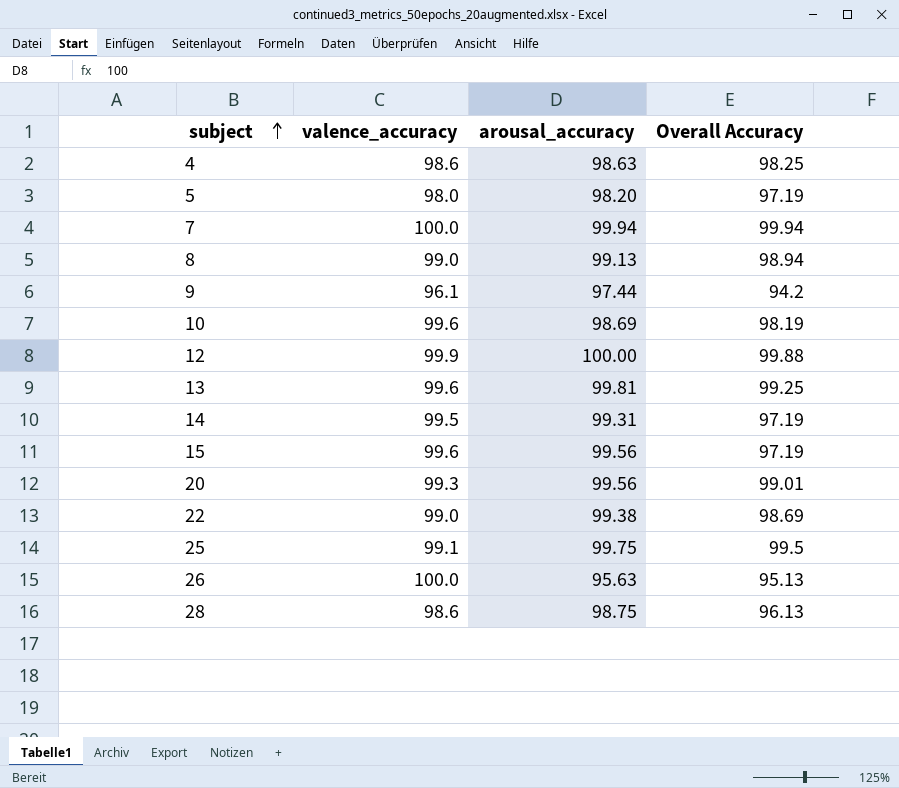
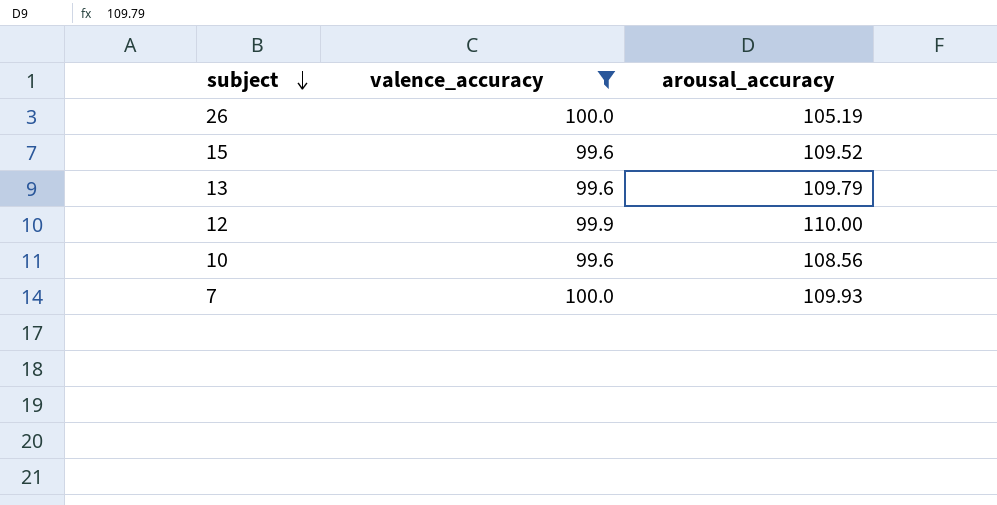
filter: none -> valence_accuracy >= 99.6
row order: subject ascending -> subject descending
column Overall Accuracy | position: 4 -> none
26 | arousal_accuracy: 95.63 -> 105.19
15 | arousal_accuracy: 99.56 -> 109.52
13 | arousal_accuracy: 99.81 -> 109.79
12 | arousal_accuracy: 100.00 -> 110.00
10 | arousal_accuracy: 98.69 -> 108.56
7 | arousal_accuracy: 99.94 -> 109.93

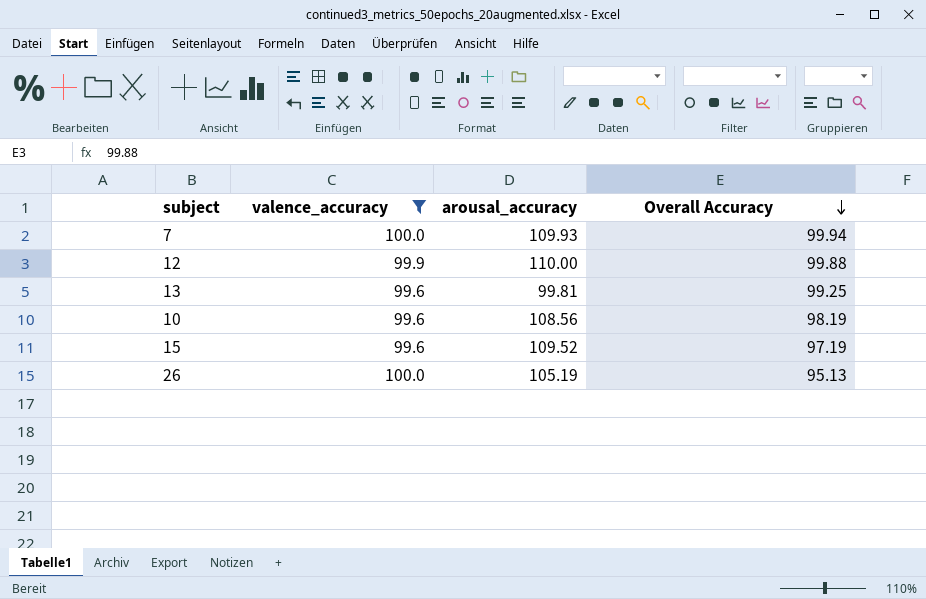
row order: subject descending -> Overall Accuracy descending
column Overall Accuracy | position: none -> 4
13 | arousal_accuracy: 109.79 -> 99.81

